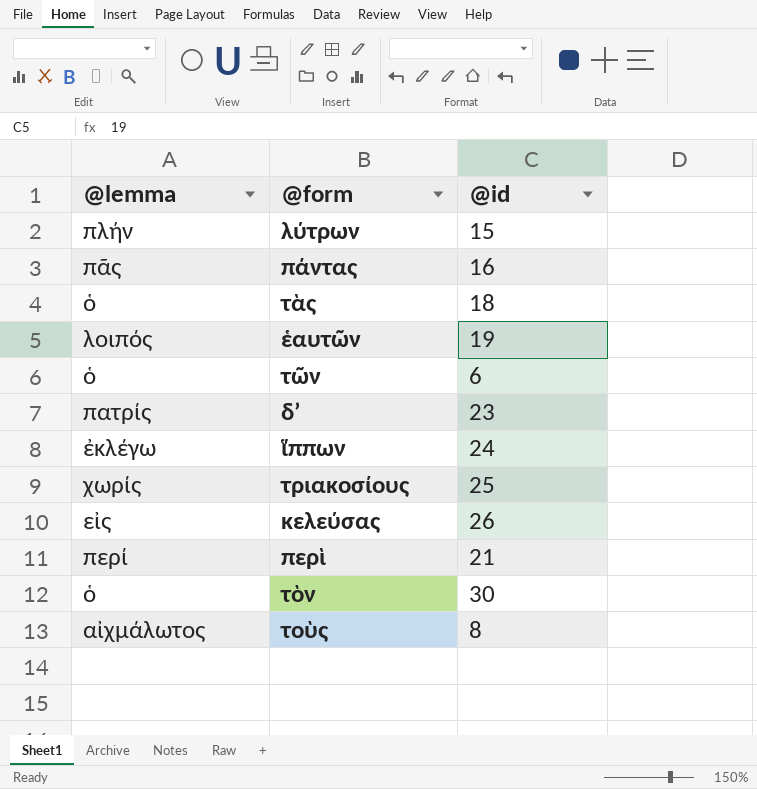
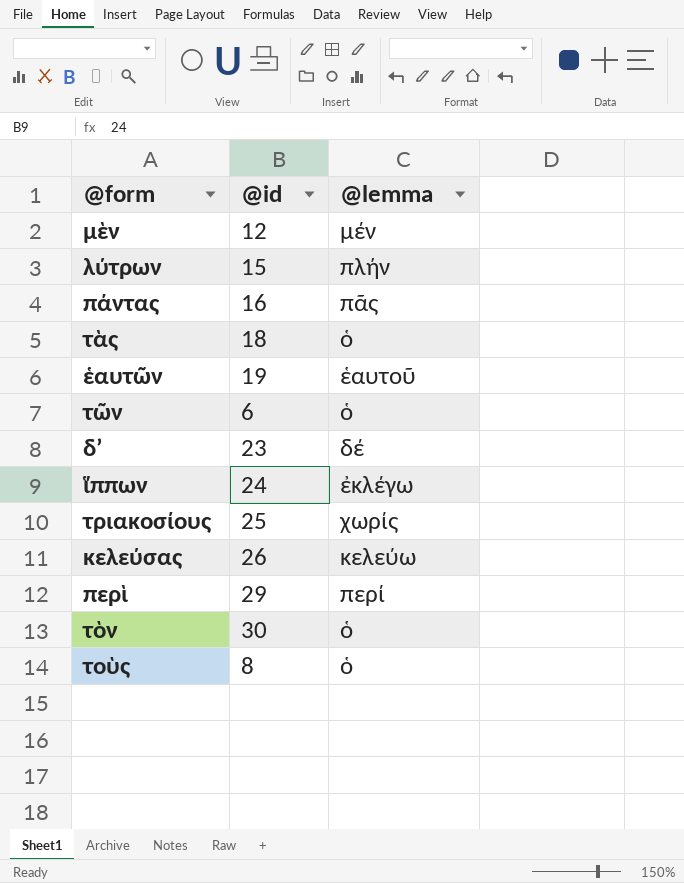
column @lemma | position: 1 -> 3
row μὲν: none -> 12 | μέν
ἑαυτῶν | @lemma: λοιπός -> ἑαυτοῦ
δʼ | @lemma: πατρίς -> δέ
κελεύσας | @lemma: εἰς -> κελεύω
περὶ | @id: 21 -> 29
τοὺς | @lemma: αἰχμάλωτος -> ὁ

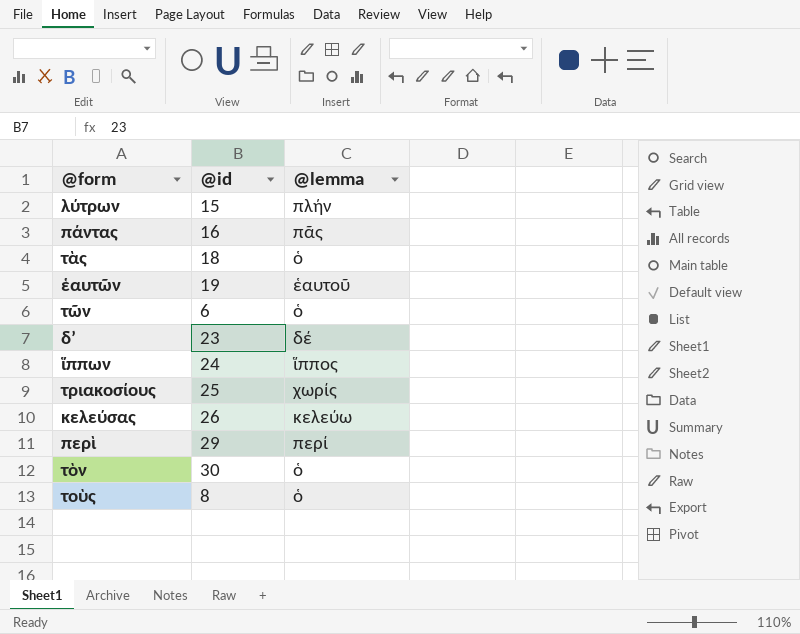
row μὲν: 12 | μέν -> none
ἵππων | @lemma: ἐκλέγω -> ἵππος

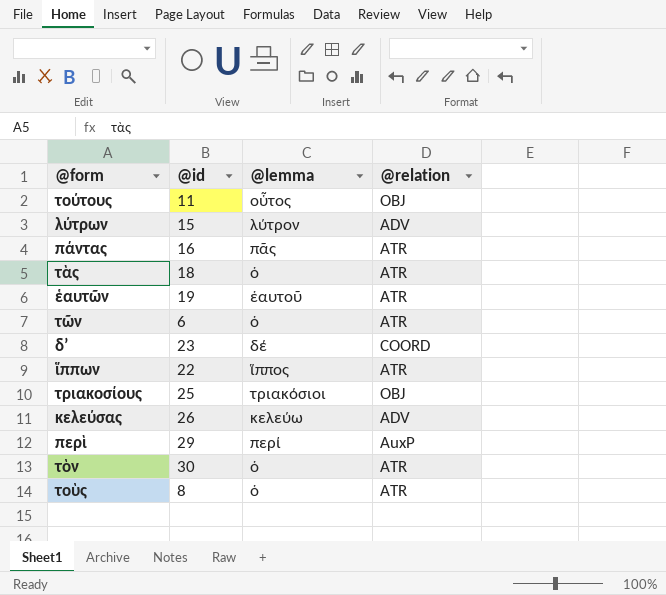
column @relation | position: none -> 4
row τούτους: none -> 11 | οὗτος | OBJ
λύτρων | @lemma: πλήν -> λύτρον
ἵππων | @id: 24 -> 22
τριακοσίους | @lemma: χωρίς -> τριακόσιοι

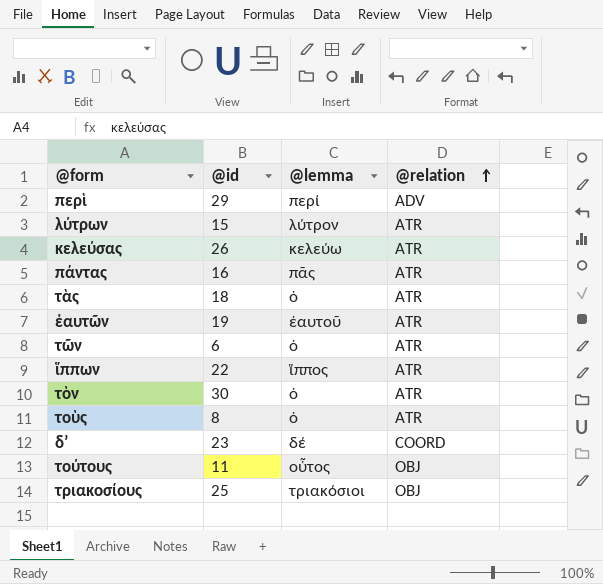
row order: none -> @relation ascending
περὶ | @relation: AuxP -> ADV
λύτρων | @relation: ADV -> ATR
κελεύσας | @relation: ADV -> ATR

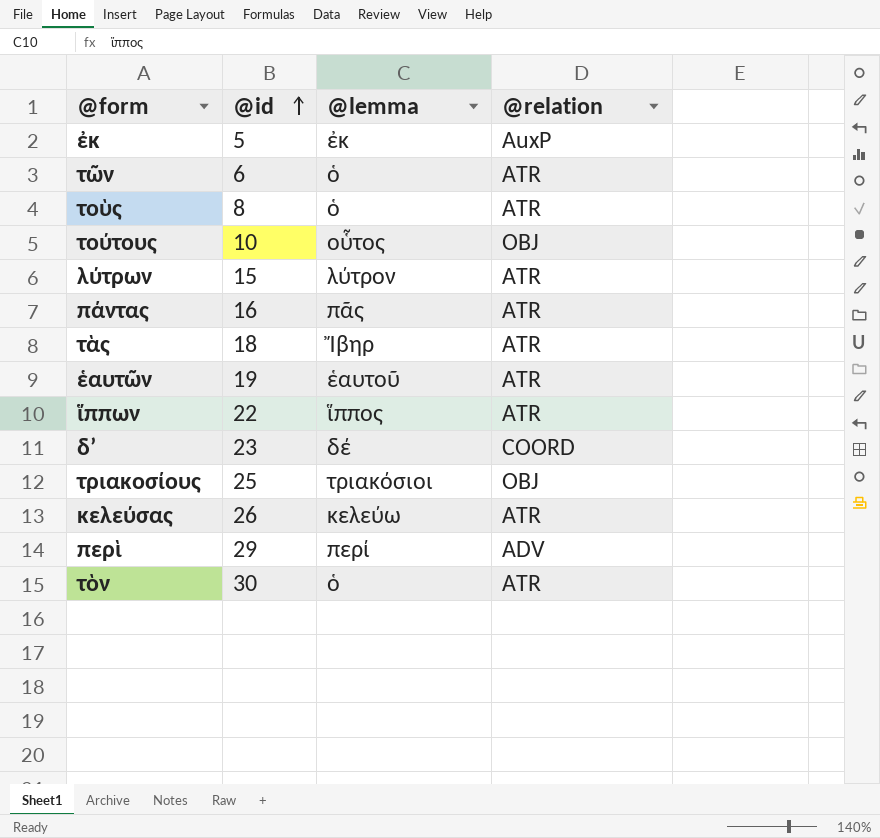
row order: @relation ascending -> @id ascending
row ἐκ: none -> 5 | ἐκ | AuxP
τούτους | @id: 11 -> 10
τὰς | @lemma: ὁ -> Ἴβηρ

